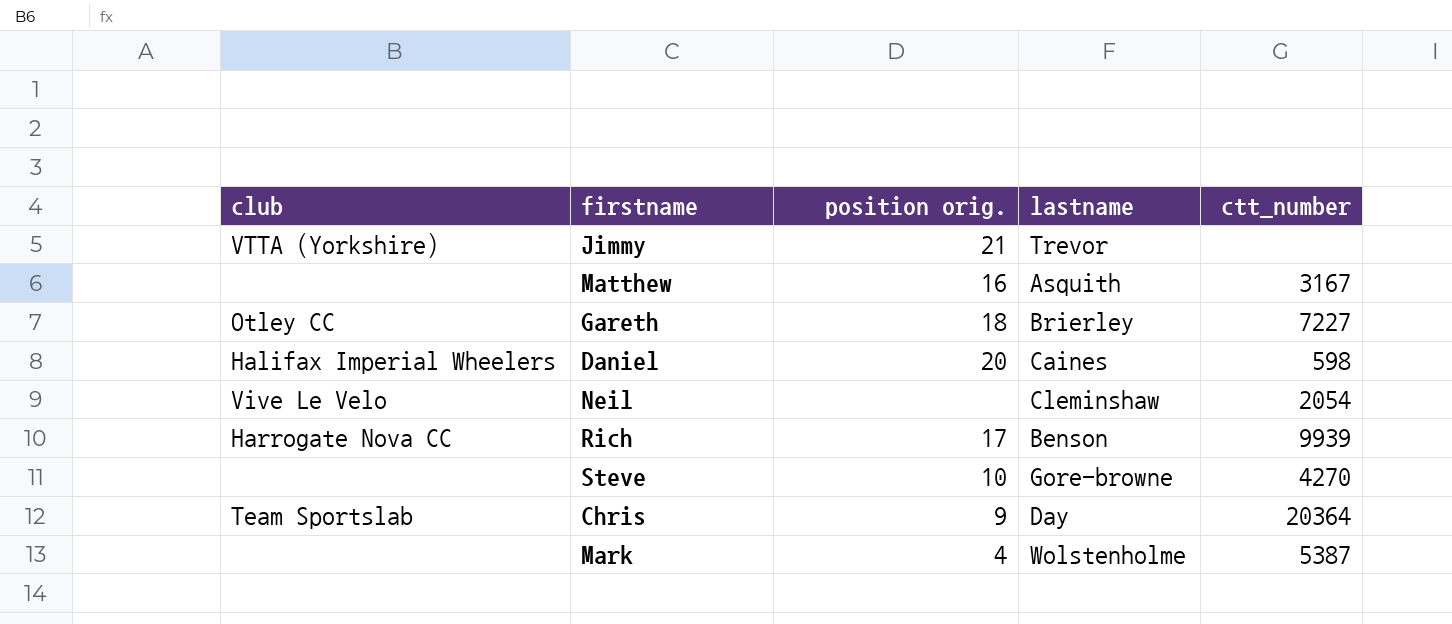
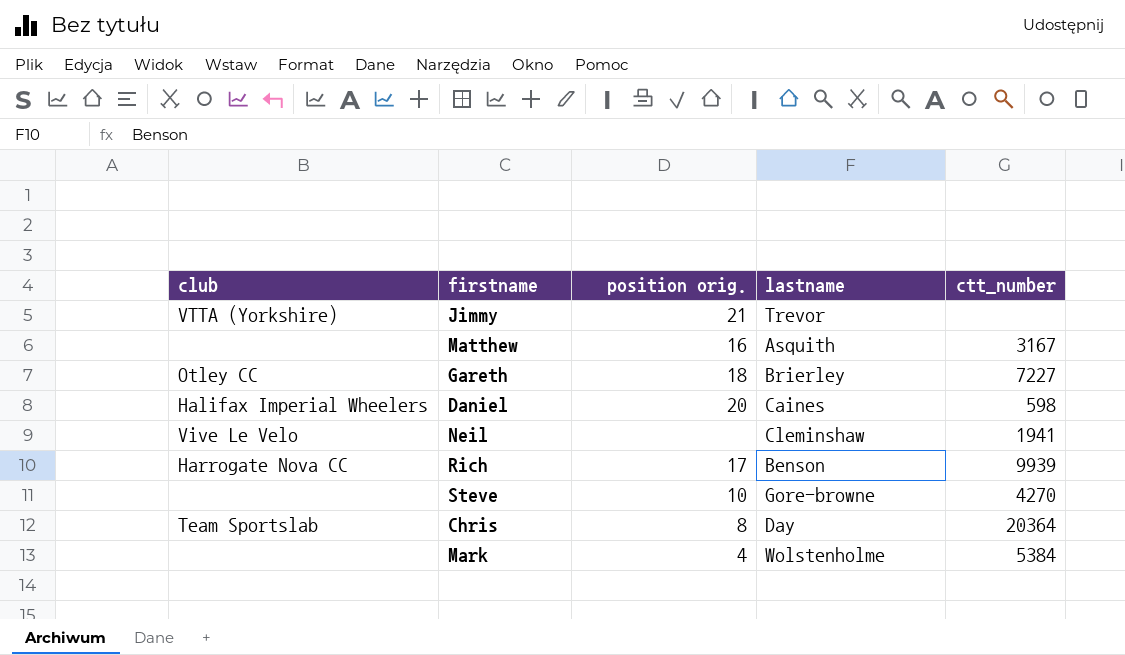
Neil | ctt_number: 2054 -> 1941
Chris | position orig.: 9 -> 8
Mark | ctt_number: 5387 -> 5384

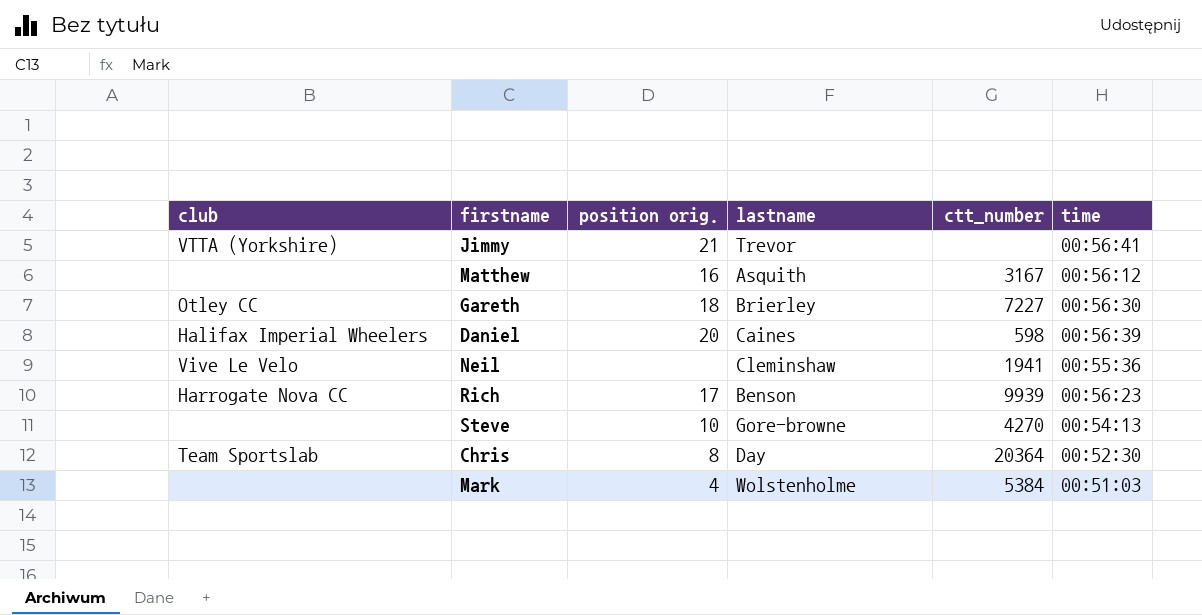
column time | position: none -> 6

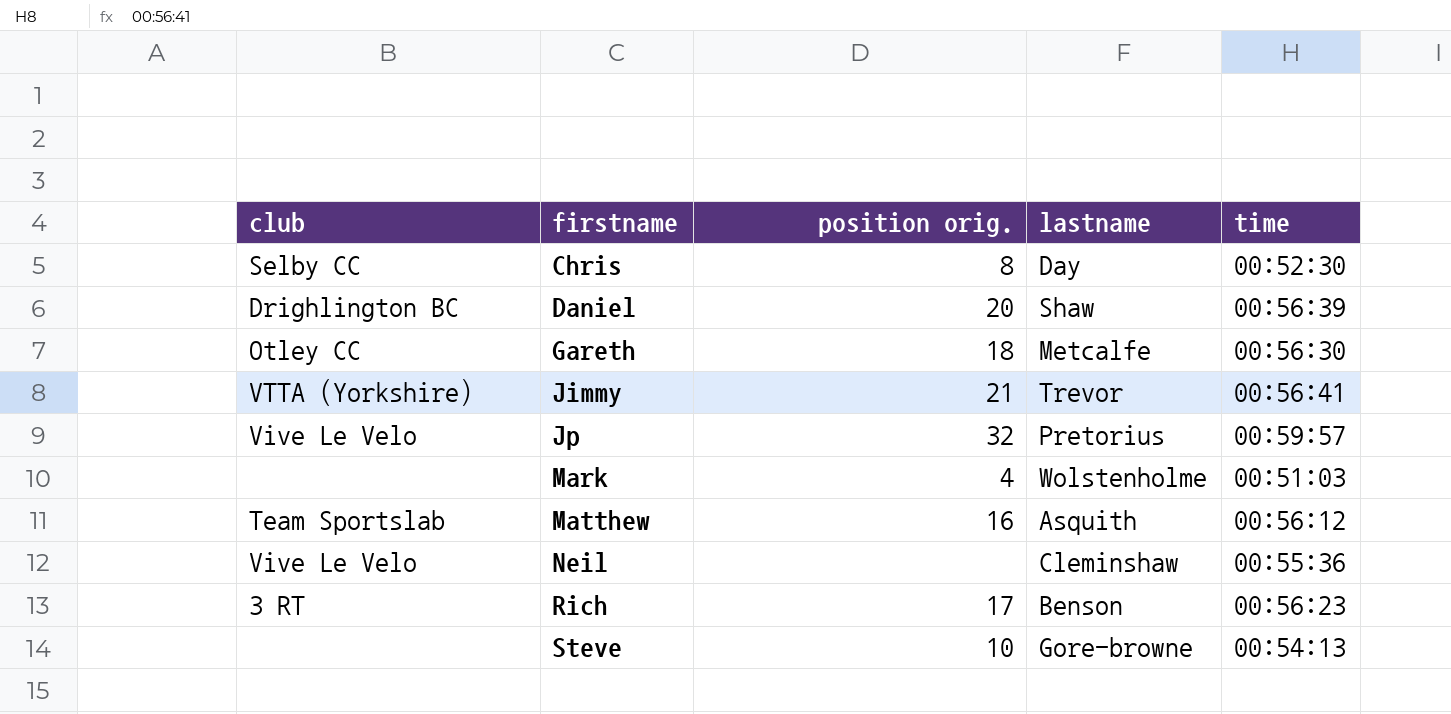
row order: none -> firstname ascending
column ctt_number | position: 5 -> none
Chris | club: Team Sportslab -> Selby CC
Daniel | club: Halifax Imperial Wheelers -> Drighlington BC
Daniel | lastname: Caines -> Shaw
Gareth | lastname: Brierley -> Metcalfe
row Jp: none -> Vive Le Velo | 32 | Pretorius | 00:59:57
Matthew | club: none -> Team Sportslab
Rich | club: Harrogate Nova CC -> 3 RT

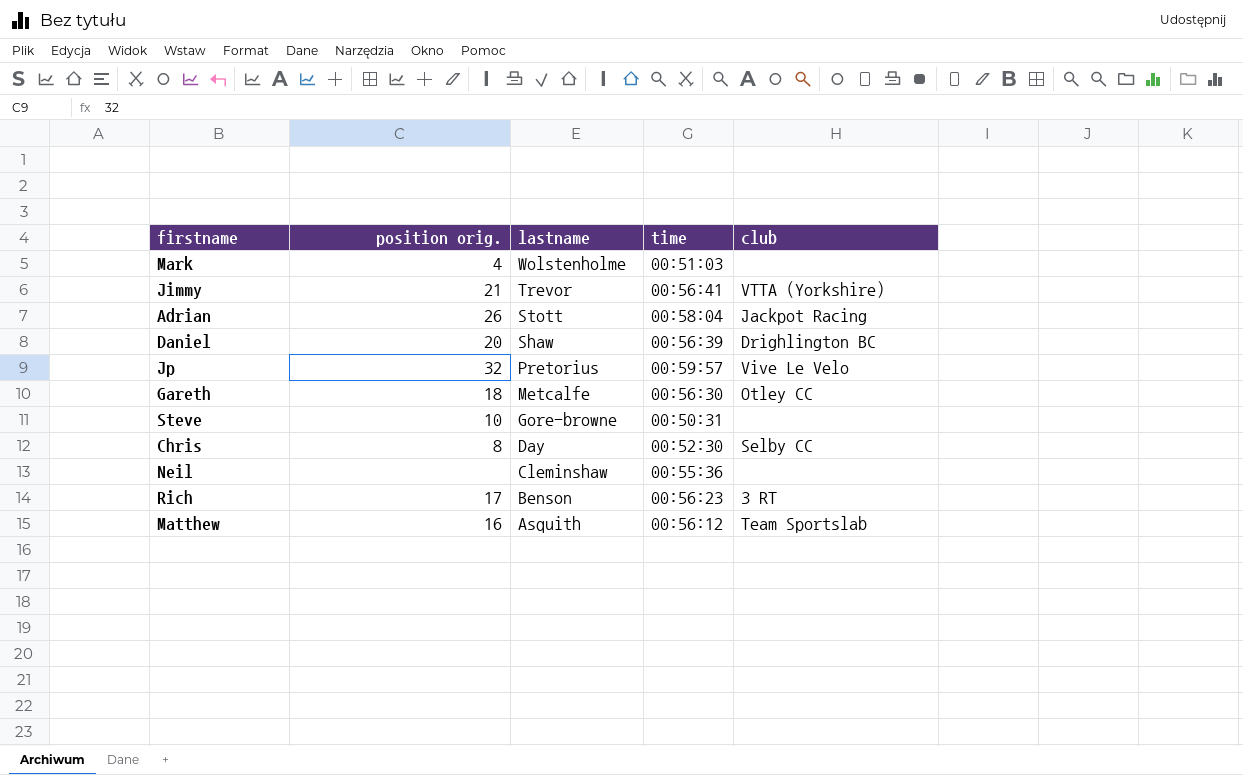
row order: firstname ascending -> lastname descending
column club | position: 1 -> 5
row Adrian: none -> 26 | Stott | 00:58:04 | Jackpot Racing
Steve | time: 00:54:13 -> 00:50:31
Neil | club: Vive Le Velo -> none

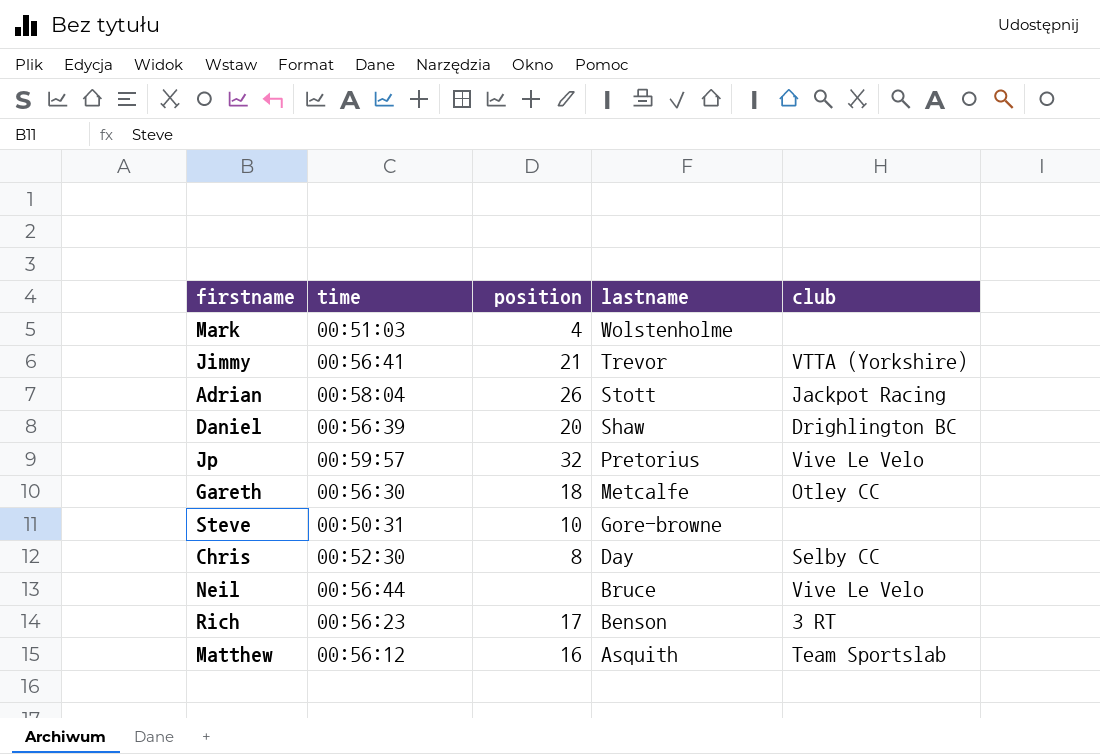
column time | position: 4 -> 2
column name: position orig. -> position
Neil | time: 00:55:36 -> 00:56:44
Neil | lastname: Cleminshaw -> Bruce
Neil | club: none -> Vive Le Velo

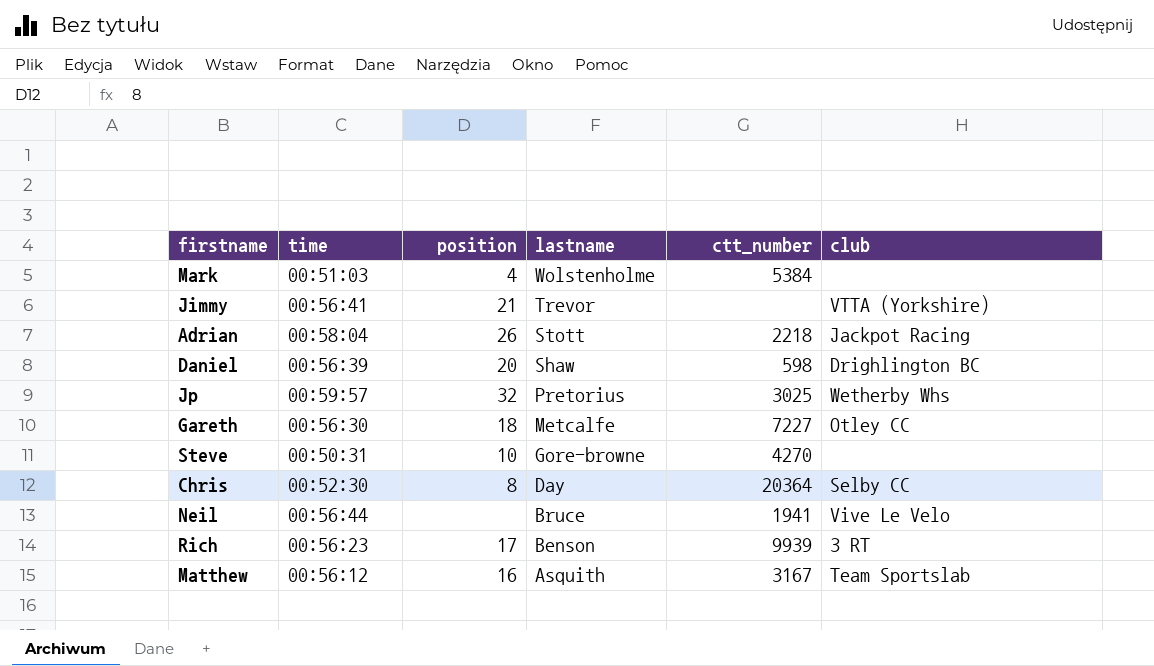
column ctt_number | position: none -> 5
Jp | club: Vive Le Velo -> Wetherby Whs

